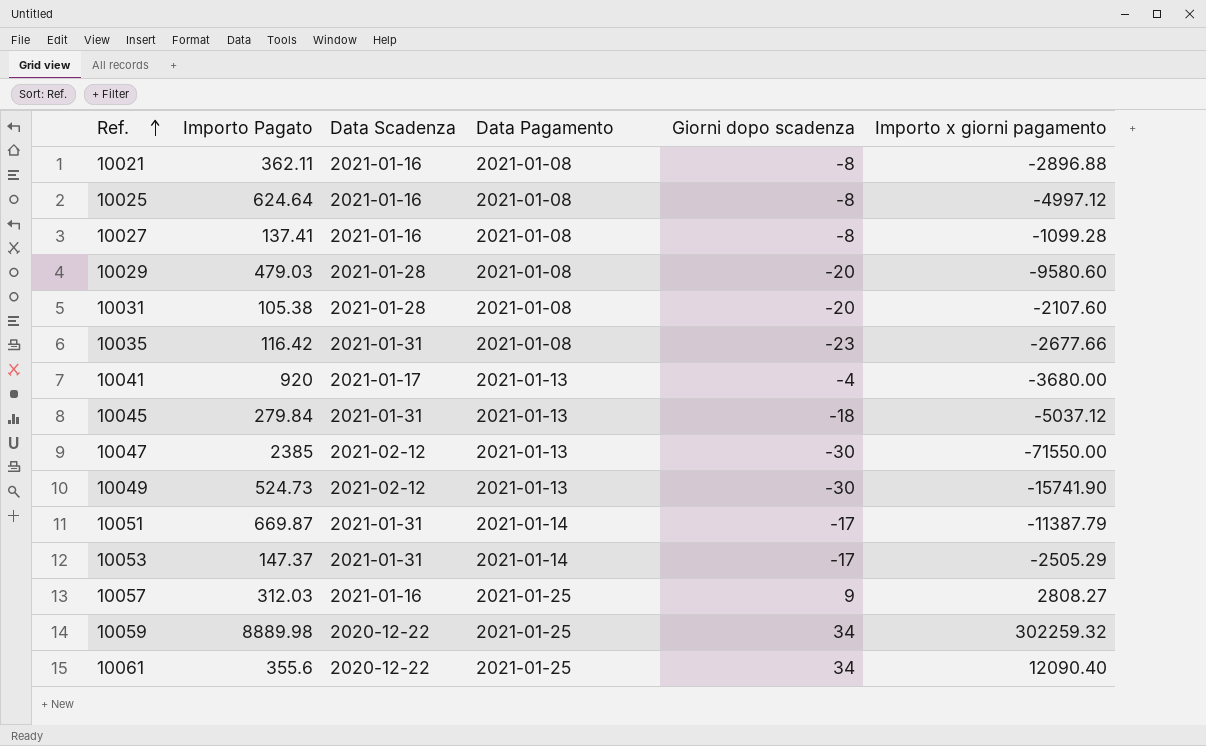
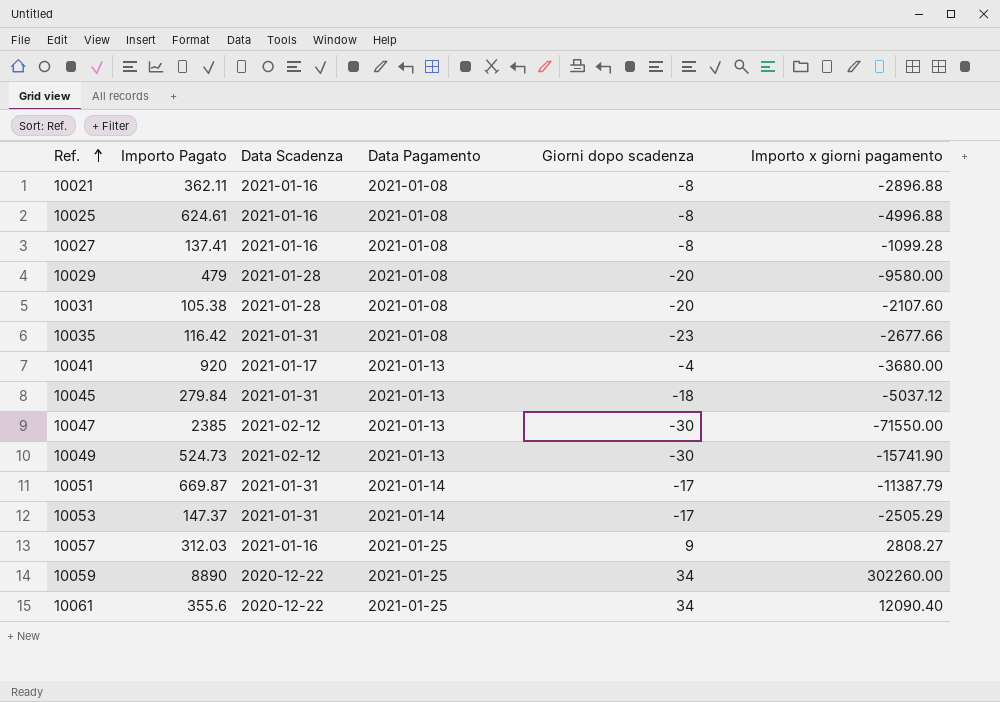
10025 | Importo Pagato: 624.64 -> 624.61
10025 | Importo x giorni pagamento: -4997.12 -> -4996.88
10029 | Importo Pagato: 479.03 -> 479
10029 | Importo x giorni pagamento: -9580.60 -> -9580.00
10059 | Importo Pagato: 8889.98 -> 8890
10059 | Importo x giorni pagamento: 302259.32 -> 302260.00

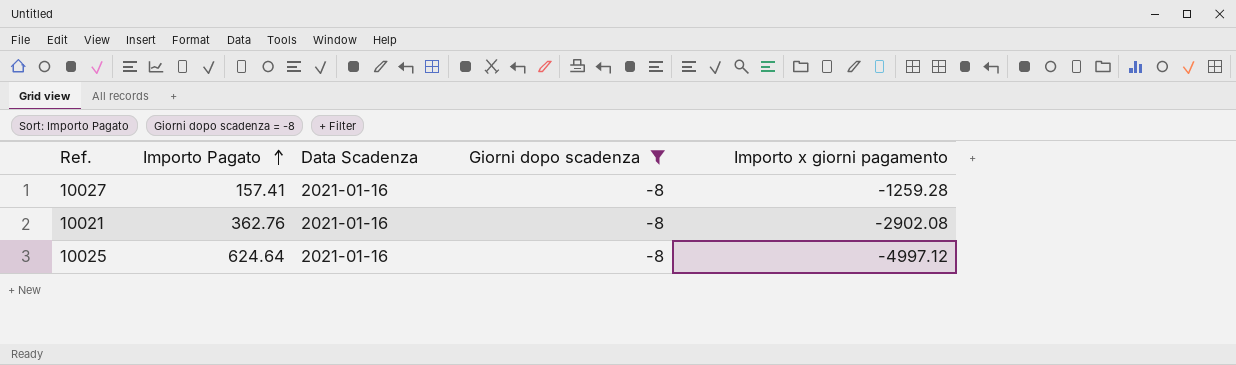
filter: none -> Giorni dopo scadenza = -8
row order: Ref. ascending -> Importo Pagato ascending
column Data Pagamento | position: 4 -> none
10027 | Importo Pagato: 137.41 -> 157.41
10027 | Importo x giorni pagamento: -1099.28 -> -1259.28
10021 | Importo Pagato: 362.11 -> 362.76
10021 | Importo x giorni pagamento: -2896.88 -> -2902.08
10025 | Importo Pagato: 624.61 -> 624.64
10025 | Importo x giorni pagamento: -4996.88 -> -4997.12

